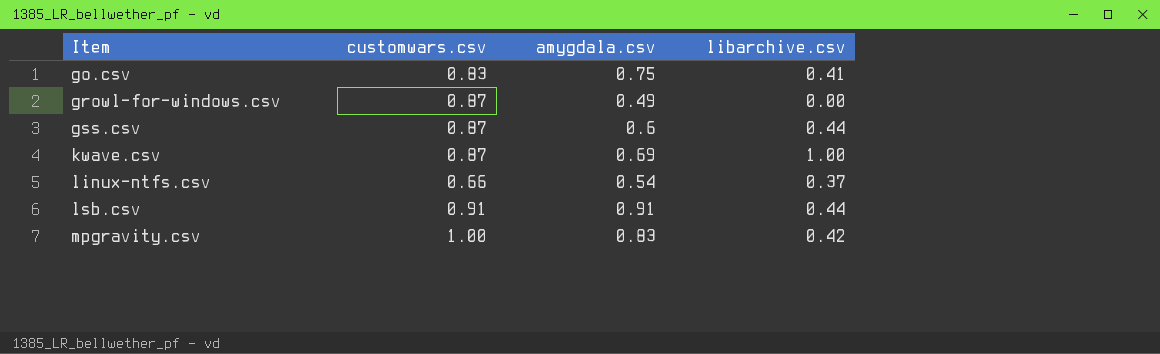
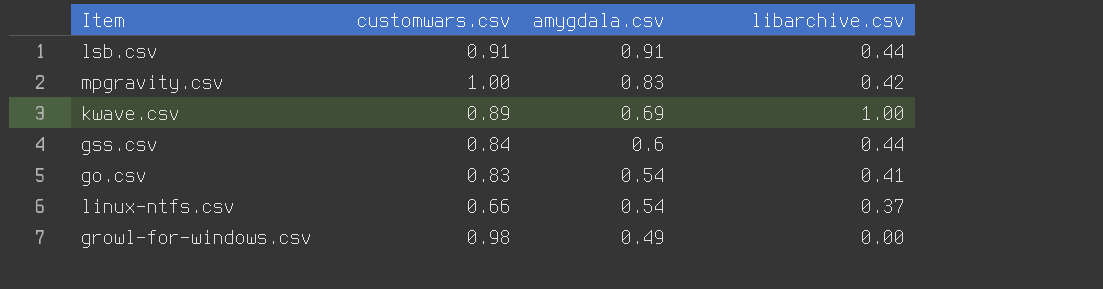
row order: Item ascending -> amygdala.csv descending
kwave.csv | customwars.csv: 0.87 -> 0.89
gss.csv | customwars.csv: 0.87 -> 0.84
go.csv | amygdala.csv: 0.75 -> 0.54
growl-for-windows.csv | customwars.csv: 0.87 -> 0.98

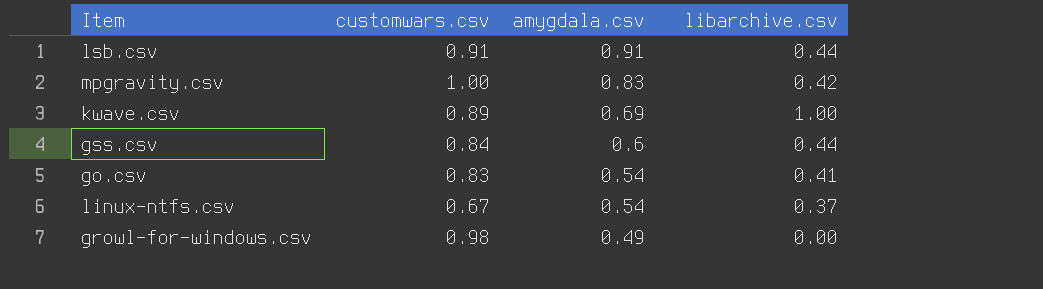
linux-ntfs.csv | customwars.csv: 0.66 -> 0.67

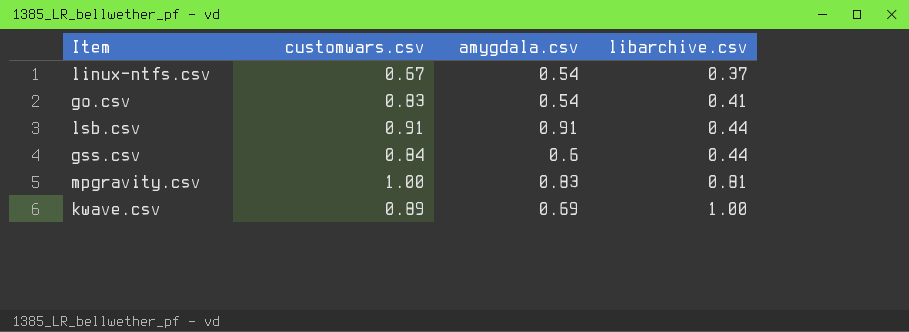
row order: amygdala.csv descending -> libarchive.csv ascending
row growl-for-windows.csv: 0.98 | 0.49 | 0.00 -> none
mpgravity.csv | libarchive.csv: 0.42 -> 0.81

